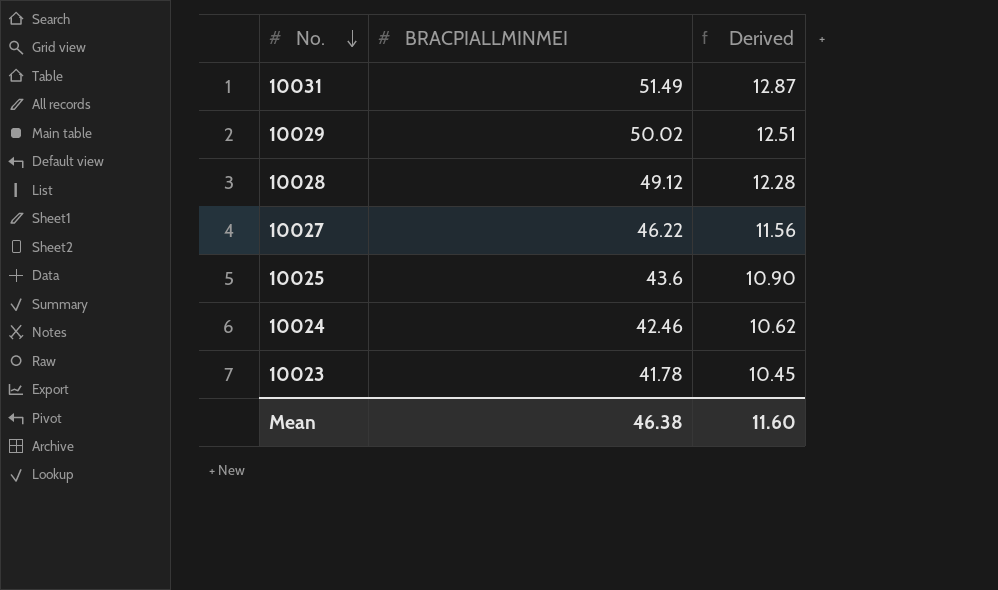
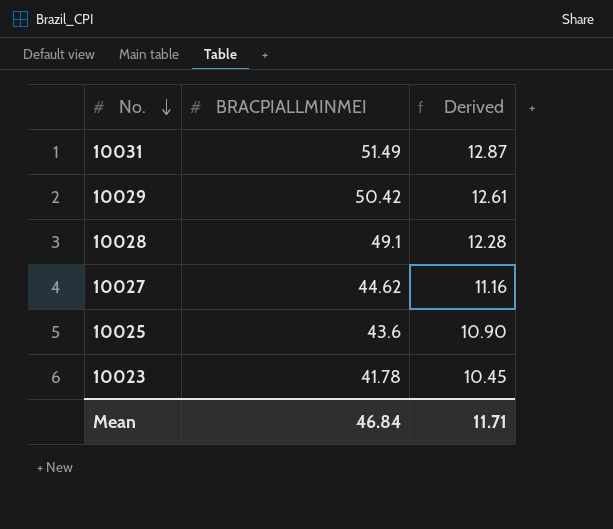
row 10024: 42.46 | 10.62 -> none
10029 | BRACPIALLMINMEI: 50.02 -> 50.42
10029 | Derived: 12.51 -> 12.61
10028 | BRACPIALLMINMEI: 49.12 -> 49.1
10027 | BRACPIALLMINMEI: 46.22 -> 44.62
10027 | Derived: 11.56 -> 11.16
Mean | BRACPIALLMINMEI: 46.38 -> 46.84
Mean | Derived: 11.60 -> 11.71

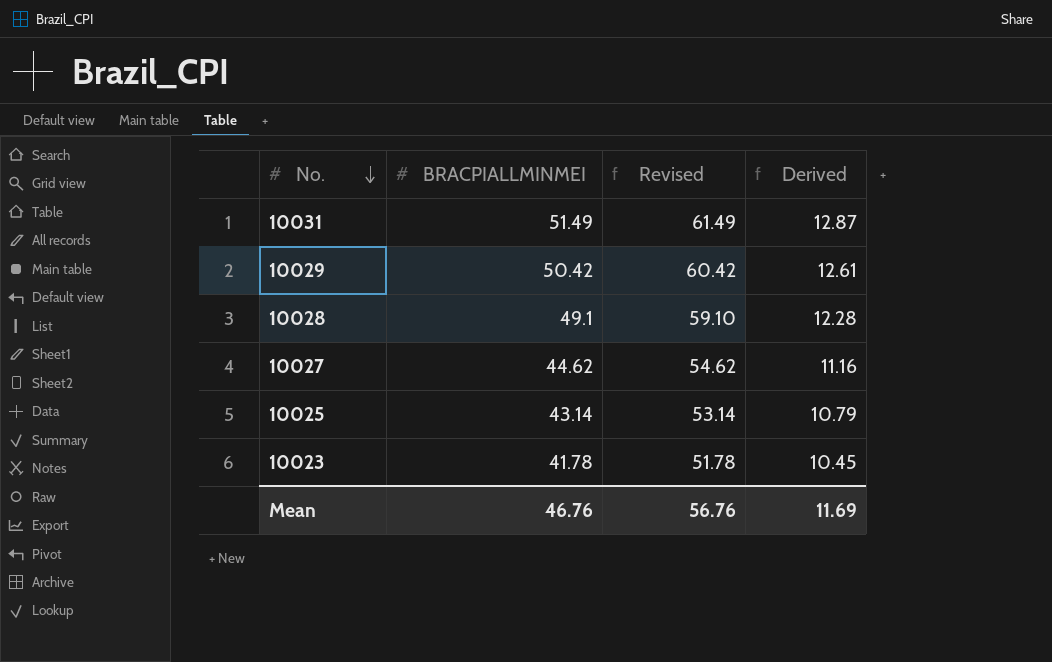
column Revised | formula: none -> [BRACPIALLMINMEI] + 10
10025 | BRACPIALLMINMEI: 43.6 -> 43.14
10025 | Derived: 10.90 -> 10.79
Mean | BRACPIALLMINMEI: 46.84 -> 46.76
Mean | Derived: 11.71 -> 11.69

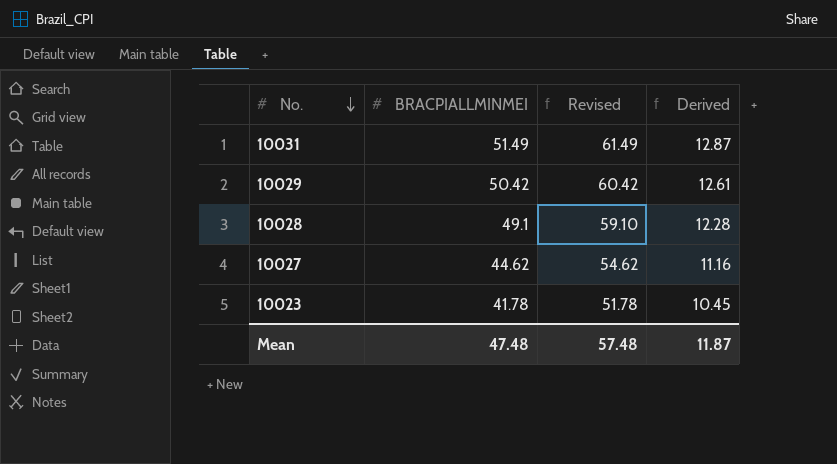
row 10025: 43.14 | 53.14 | 10.79 -> none
Mean | BRACPIALLMINMEI: 46.76 -> 47.48
Mean | Revised: 56.76 -> 57.48
Mean | Derived: 11.69 -> 11.87

